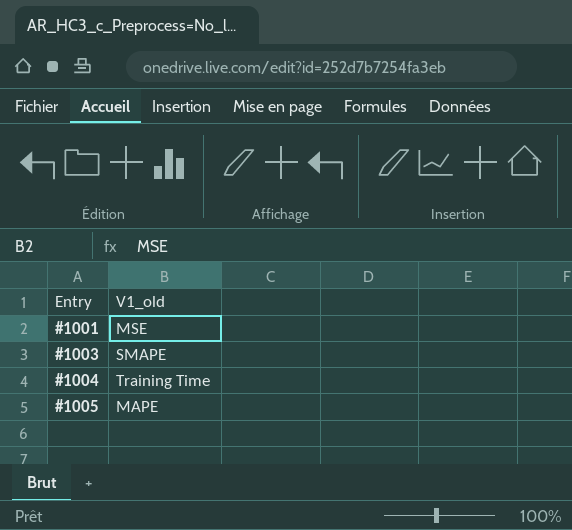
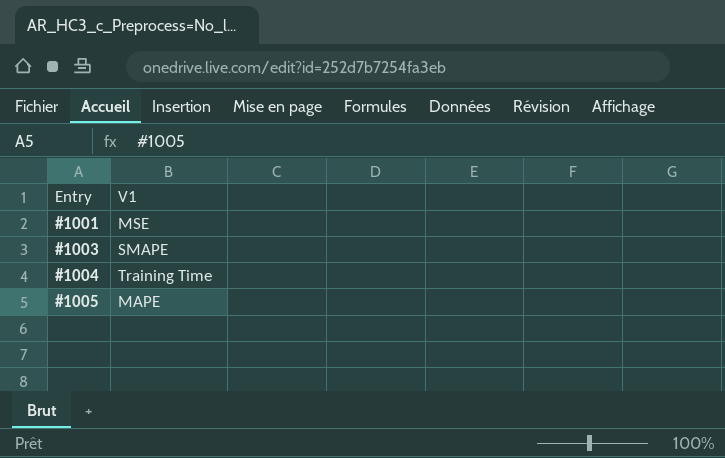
column name: V1_old -> V1

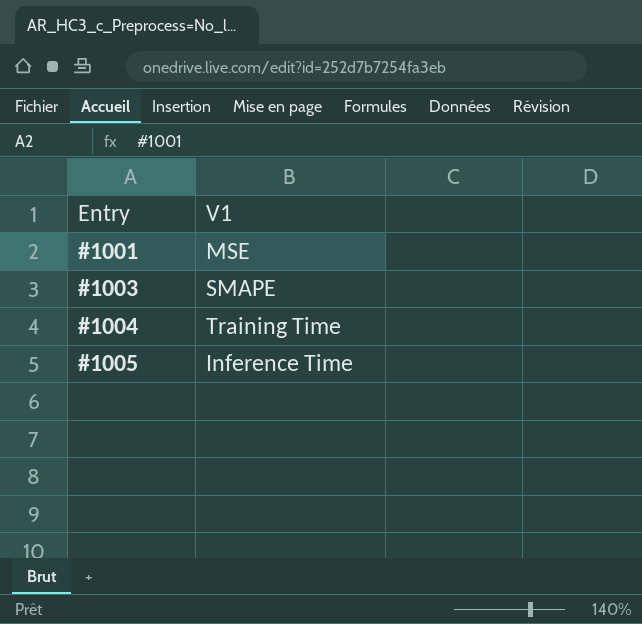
#1005 | V1: MAPE -> Inference Time

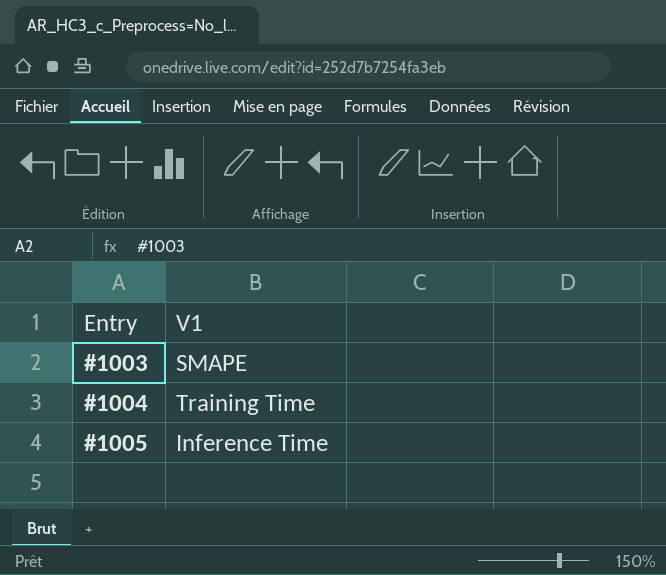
row #1001: MSE -> none

